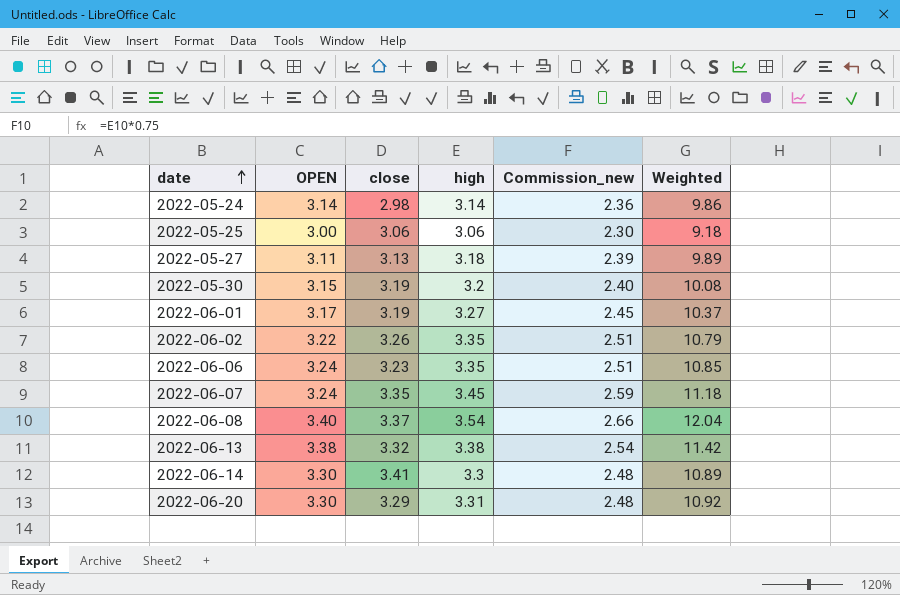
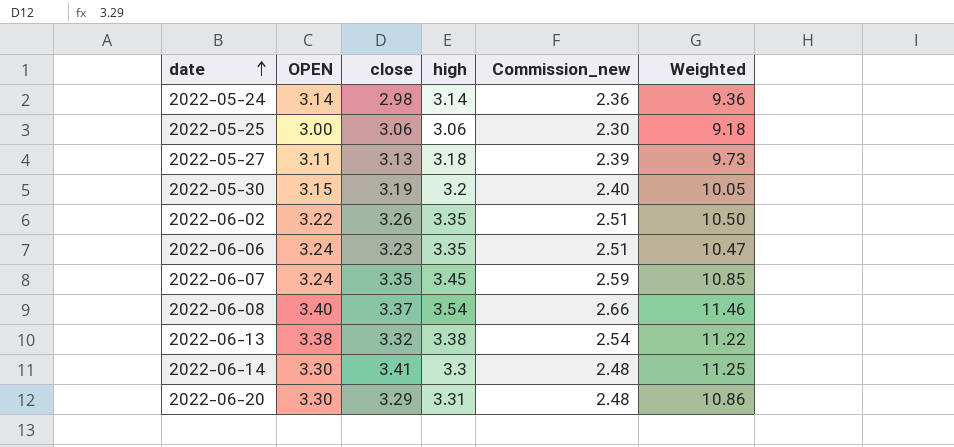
column Weighted | formula: [OPEN] * [high] -> [OPEN] * [close]
row 2022-06-01: 3.17 | 3.19 | 3.27 | 2.45 | 10.37 -> none

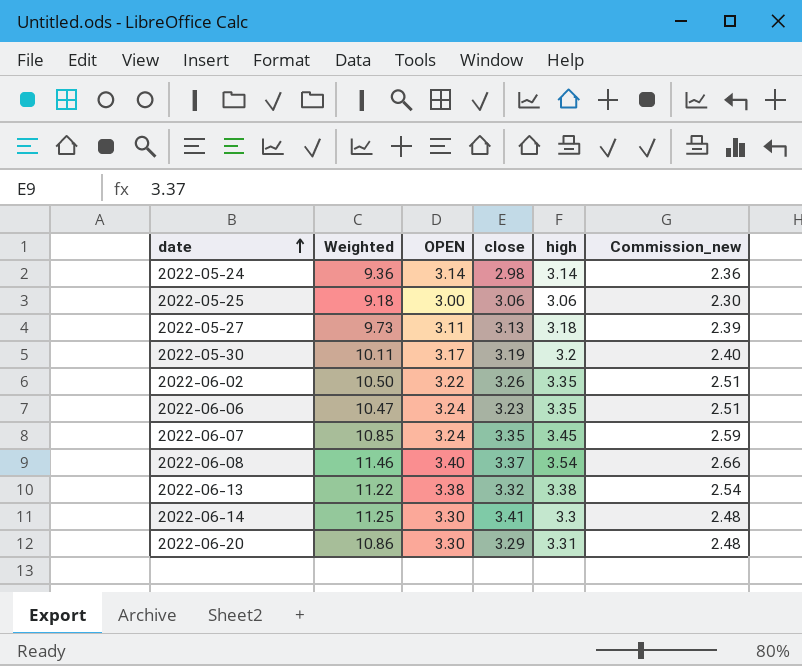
column Weighted | position: 6 -> 2
2022-05-30 | Weighted: 10.05 -> 10.11
2022-05-30 | OPEN: 3.15 -> 3.17

